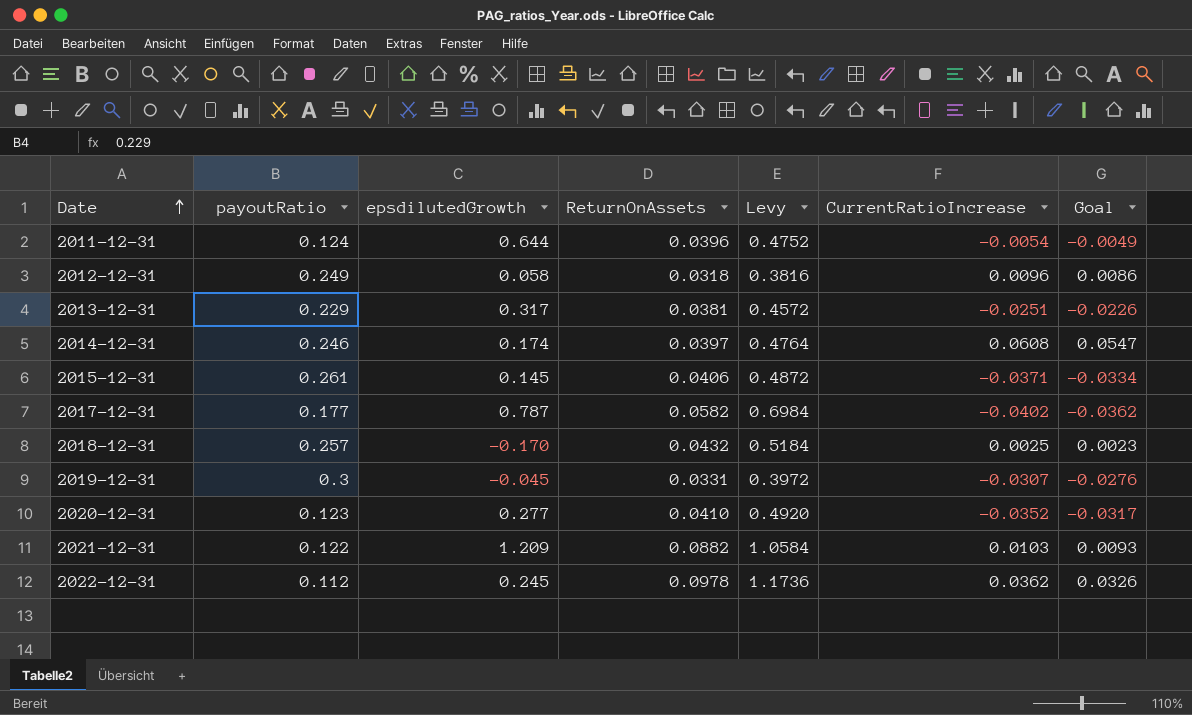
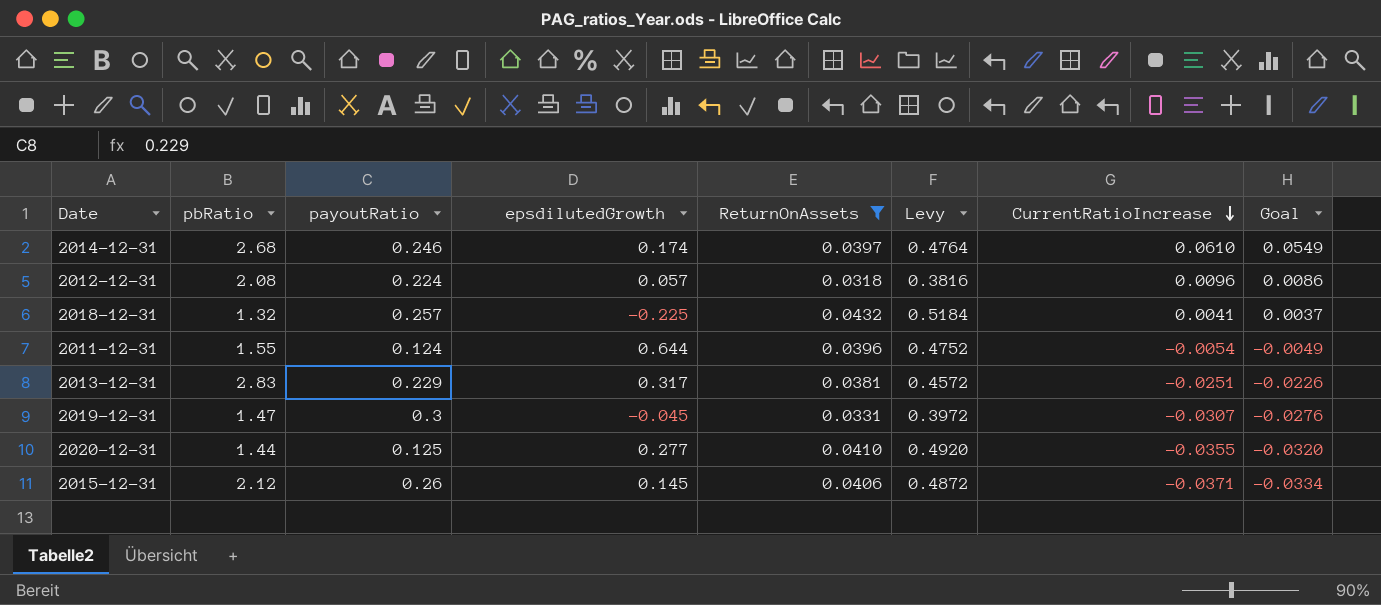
filter: none -> ReturnOnAssets <= 0.0432
row order: Date ascending -> CurrentRatioIncrease descending
column pbRatio | position: none -> 2
2014-12-31 | CurrentRatioIncrease: 0.0608 -> 0.0610
2014-12-31 | Goal: 0.0547 -> 0.0549
2012-12-31 | payoutRatio: 0.249 -> 0.224
2012-12-31 | epsdilutedGrowth: 0.058 -> 0.057
2018-12-31 | epsdilutedGrowth: -0.170 -> -0.225
2018-12-31 | CurrentRatioIncrease: 0.0025 -> 0.0041
2018-12-31 | Goal: 0.0023 -> 0.0037
2020-12-31 | payoutRatio: 0.123 -> 0.125
2020-12-31 | CurrentRatioIncrease: -0.0352 -> -0.0355
2020-12-31 | Goal: -0.0317 -> -0.0320
2015-12-31 | payoutRatio: 0.261 -> 0.26

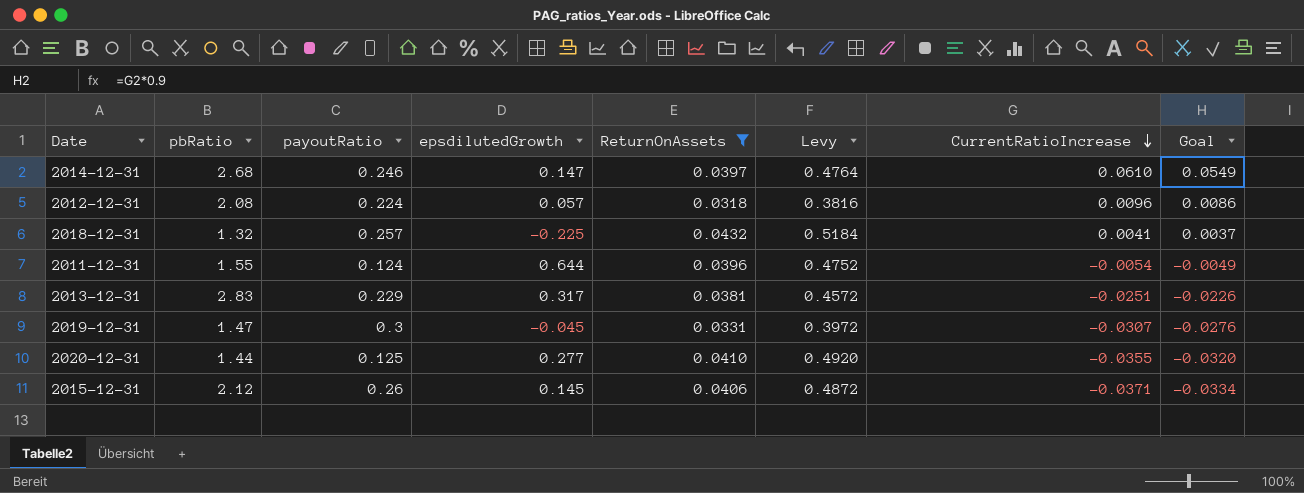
2014-12-31 | epsdilutedGrowth: 0.174 -> 0.147

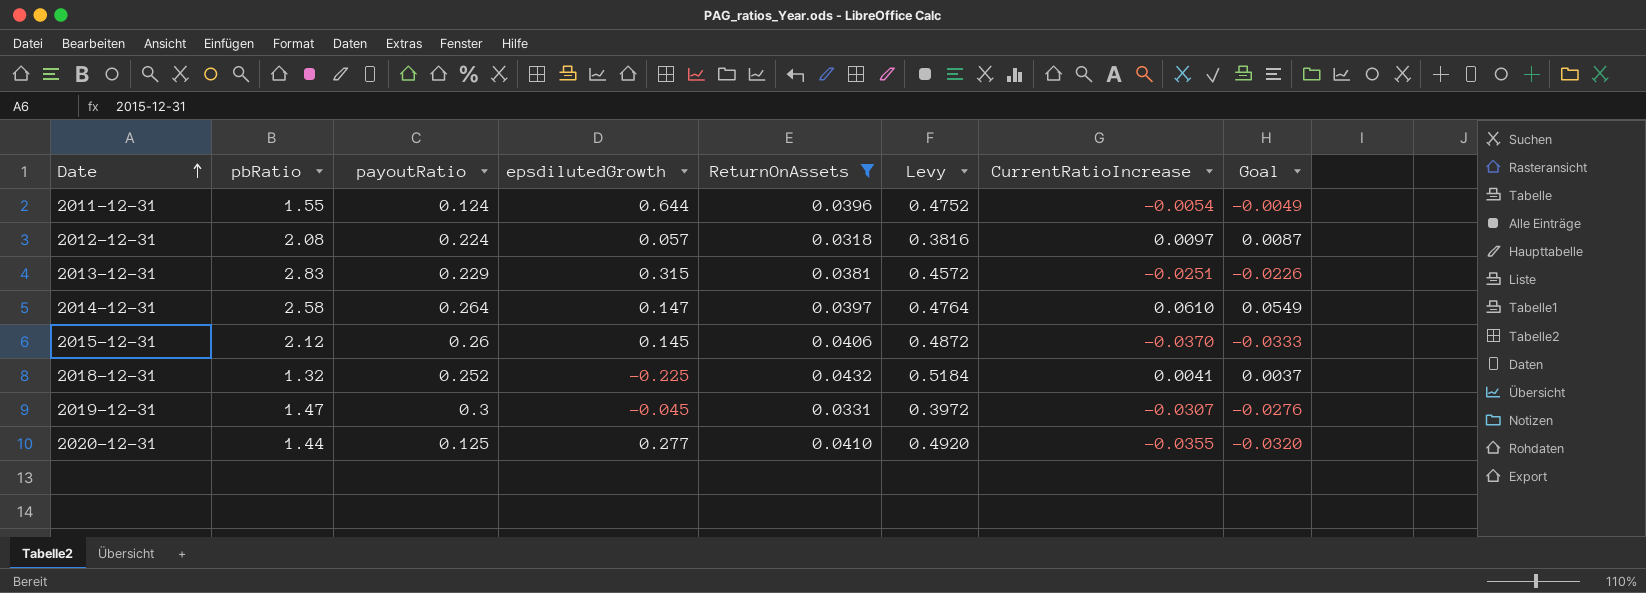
row order: CurrentRatioIncrease descending -> Date ascending
2012-12-31 | CurrentRatioIncrease: 0.0096 -> 0.0097
2012-12-31 | Goal: 0.0086 -> 0.0087
2013-12-31 | epsdilutedGrowth: 0.317 -> 0.315
2014-12-31 | pbRatio: 2.68 -> 2.58
2014-12-31 | payoutRatio: 0.246 -> 0.264
2015-12-31 | CurrentRatioIncrease: -0.0371 -> -0.0370
2015-12-31 | Goal: -0.0334 -> -0.0333
2018-12-31 | payoutRatio: 0.257 -> 0.252

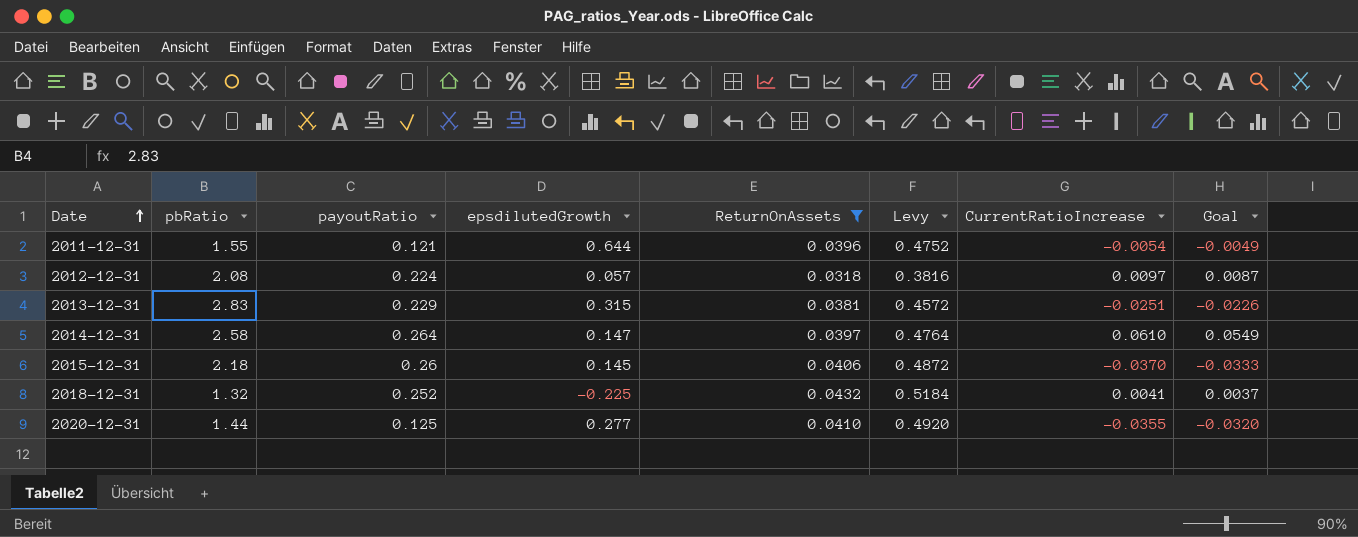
row 2019-12-31: 1.47 | 0.3 | -0.045 | 0.0331 | 0.3972 | -0.0307 | -0.0276 -> none
2011-12-31 | payoutRatio: 0.124 -> 0.121
2015-12-31 | pbRatio: 2.12 -> 2.18

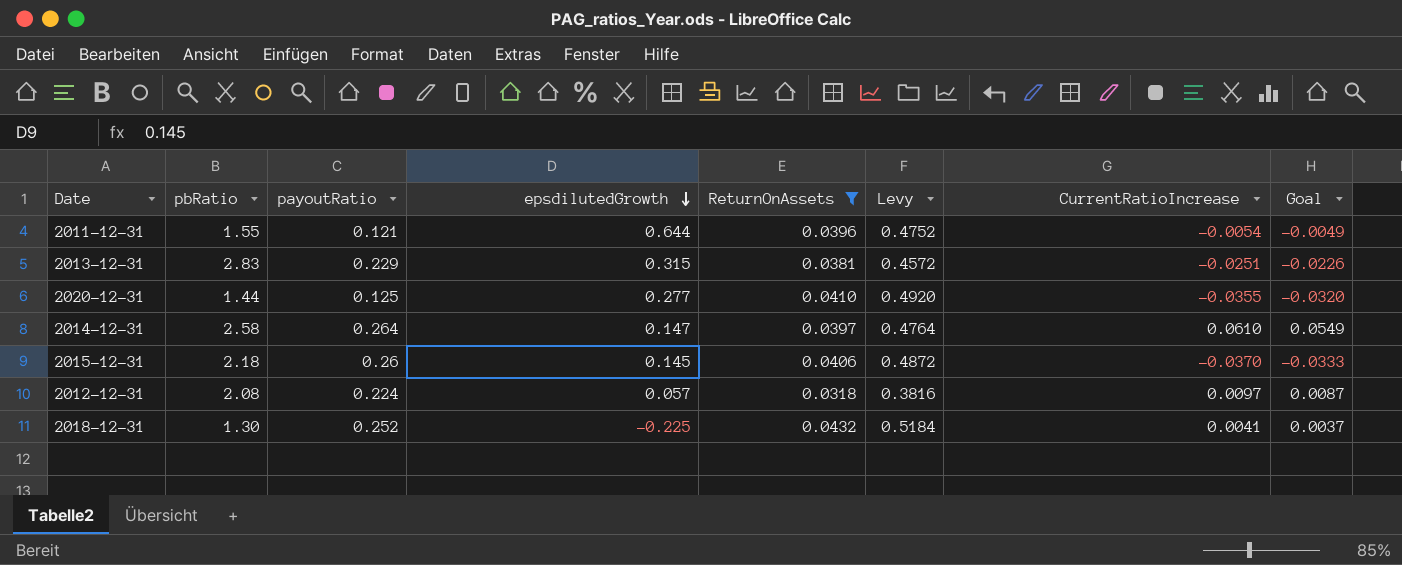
row order: Date ascending -> epsdilutedGrowth descending
2018-12-31 | pbRatio: 1.32 -> 1.30

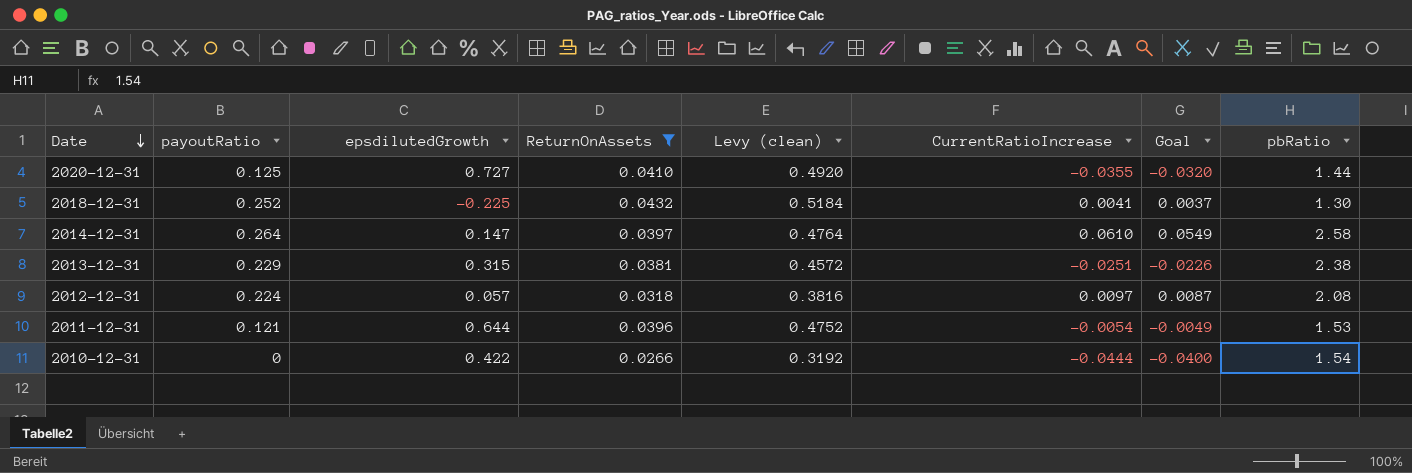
row order: epsdilutedGrowth descending -> Date descending
column name: Levy -> Levy (clean)
column pbRatio | position: 2 -> 8
row 2015-12-31: 2.18 | 0.26 | 0.145 | 0.0406 | 0.4872 | -0.0370 | -0.0333 -> none
2020-12-31 | epsdilutedGrowth: 0.277 -> 0.727
2013-12-31 | pbRatio: 2.83 -> 2.38
2011-12-31 | pbRatio: 1.55 -> 1.53
row 2010-12-31: none -> 0 | 0.422 | 0.0266 | 0.3192 | -0.0444 | -0.0400 | 1.54

